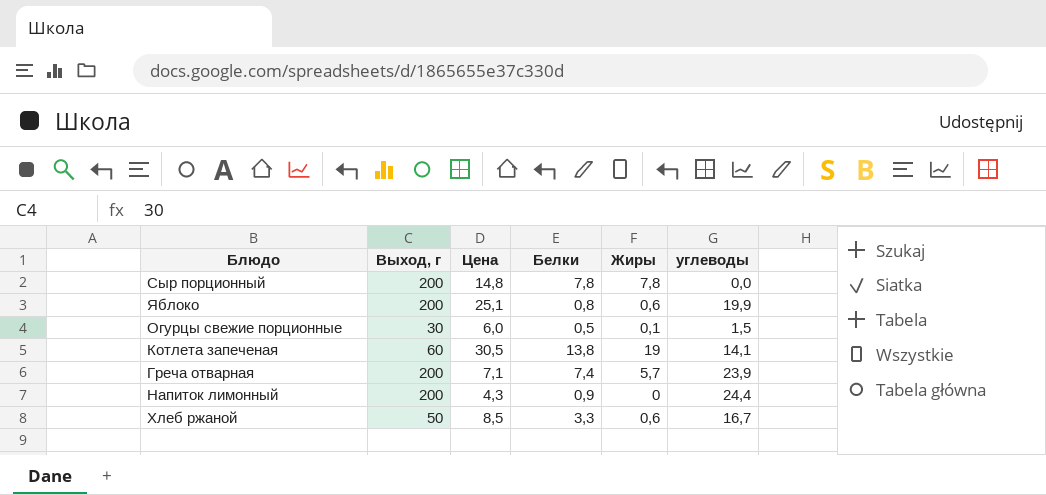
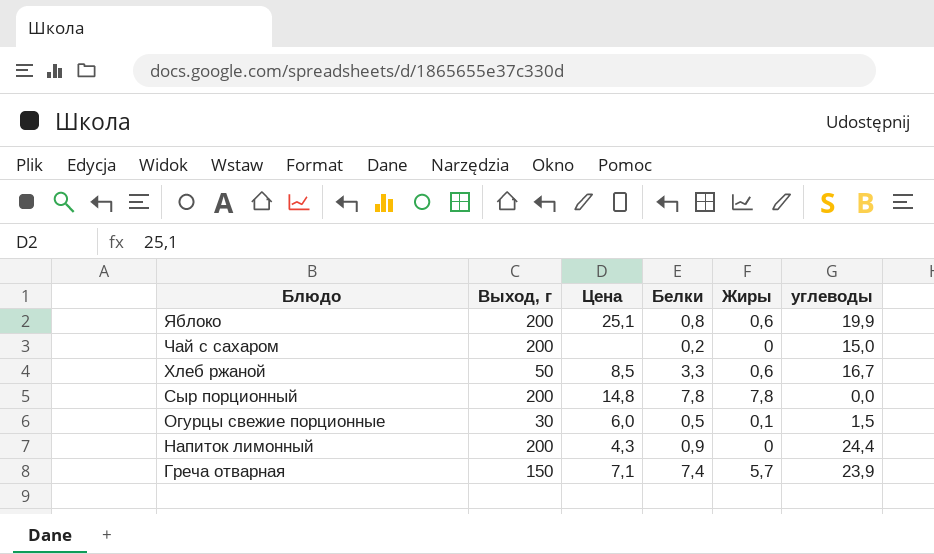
row order: none -> Блюдо descending
row Котлета запеченая: 60 | 30,5 | 13,8 | 19 | 14,1 -> none
row Чай с сахаром: none -> 200 | none | 0,2 | 0 | 15,0
Греча отварная | Выход, г: 200 -> 150

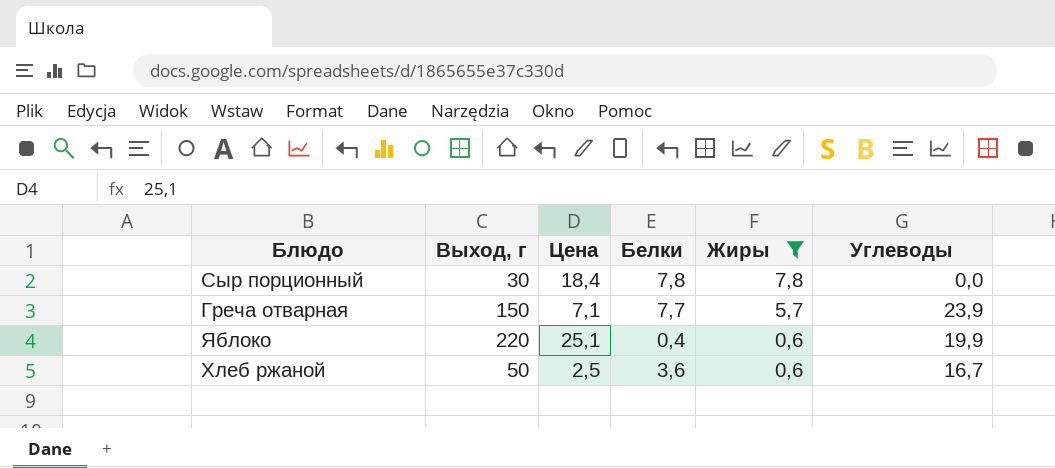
filter: none -> Жиры >= 0,6
row order: Блюдо descending -> Жиры descending
column name: углеводы -> Углеводы
Сыр порционный | Выход, г: 200 -> 30
Сыр порционный | Цена: 14,8 -> 18,4
Греча отварная | Белки: 7,4 -> 7,7
Яблоко | Выход, г: 200 -> 220
Яблоко | Белки: 0,8 -> 0,4
Хлеб ржаной | Цена: 8,5 -> 2,5
Хлеб ржаной | Белки: 3,3 -> 3,6

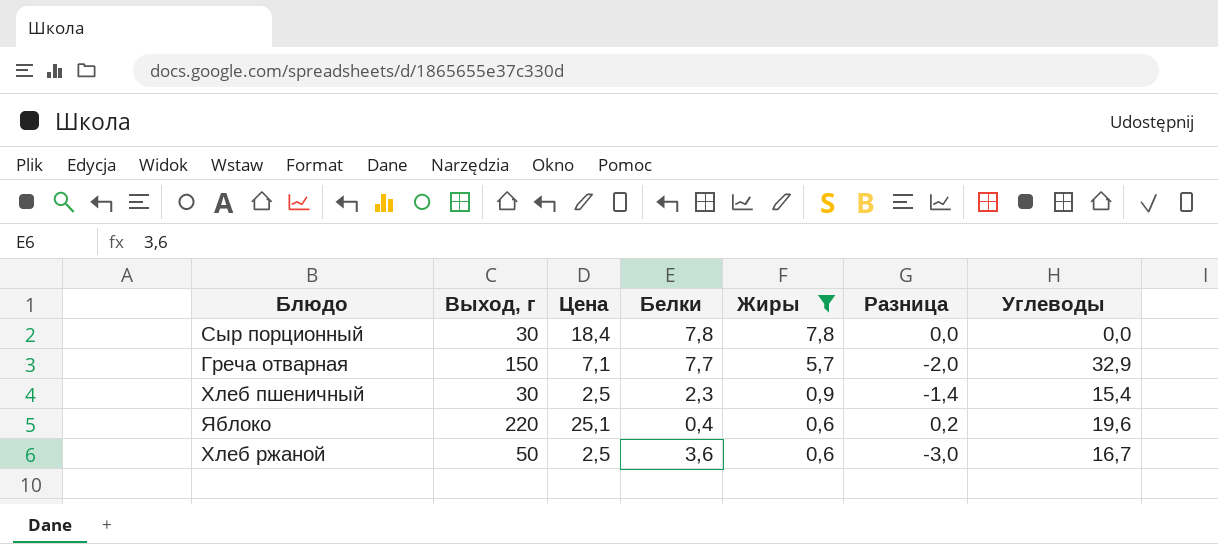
column Разница | formula: none -> [Жиры] - [Белки]
Греча отварная | Углеводы: 23,9 -> 32,9
row Хлеб пшеничный: none -> 30 | 2,5 | 2,3 | 0,9 | -1,4 | 15,4
Яблоко | Углеводы: 19,9 -> 19,6

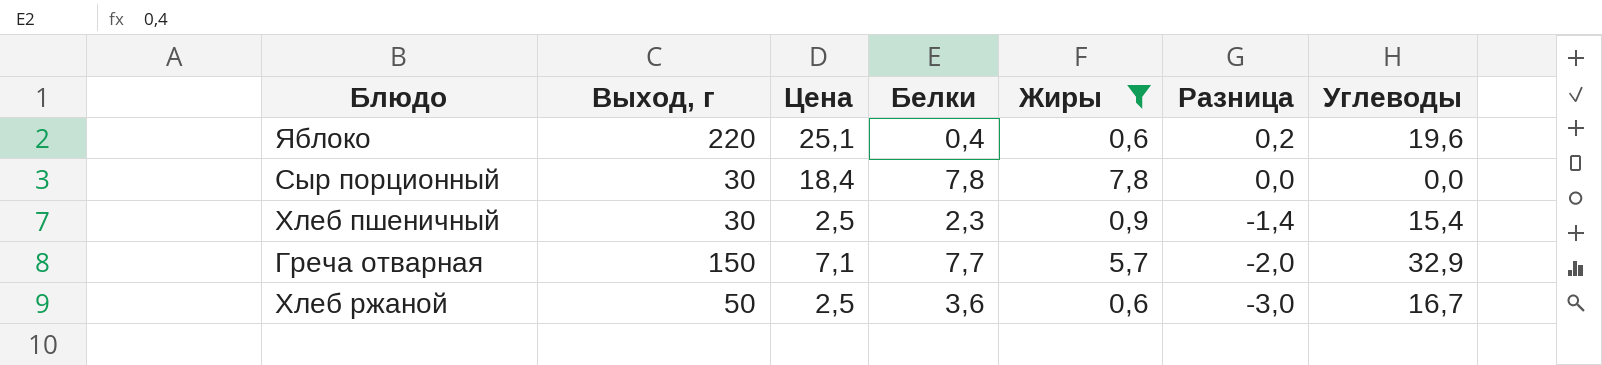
row order: Жиры descending -> Разница descending

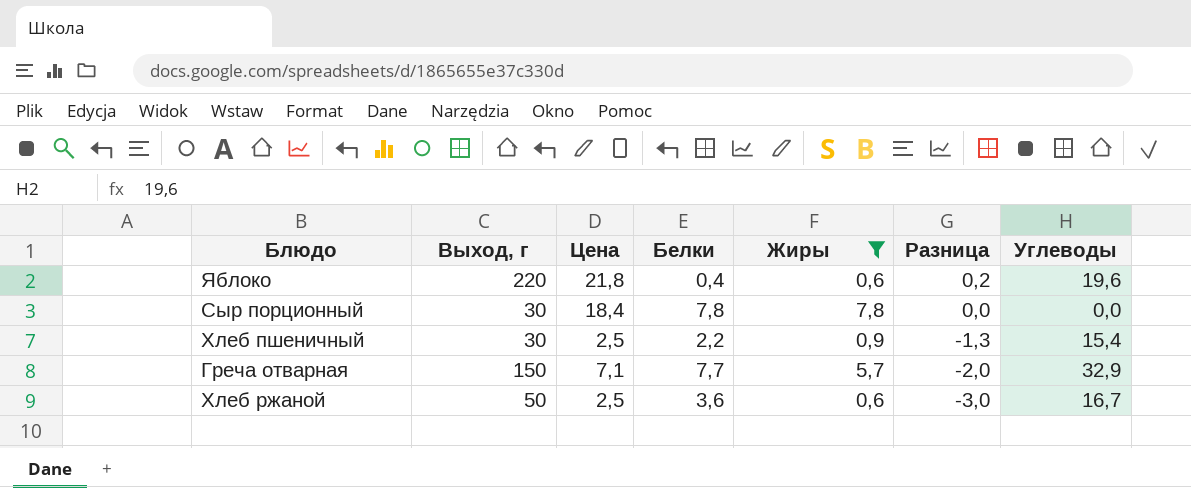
Яблоко | Цена: 25,1 -> 21,8
Хлеб пшеничный | Белки: 2,3 -> 2,2
Хлеб пшеничный | Разница: -1,4 -> -1,3

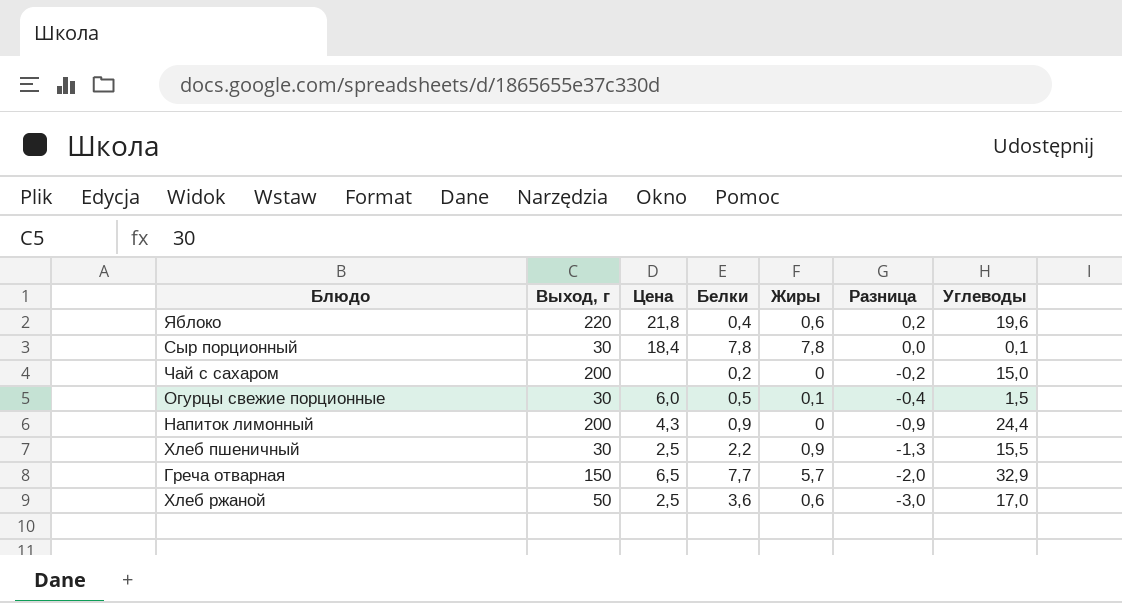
filter: Жиры >= 0,6 -> none
Сыр порционный | Углеводы: 0,0 -> 0,1
Хлеб пшеничный | Углеводы: 15,4 -> 15,5
Греча отварная | Цена: 7,1 -> 6,5
Хлеб ржаной | Углеводы: 16,7 -> 17,0

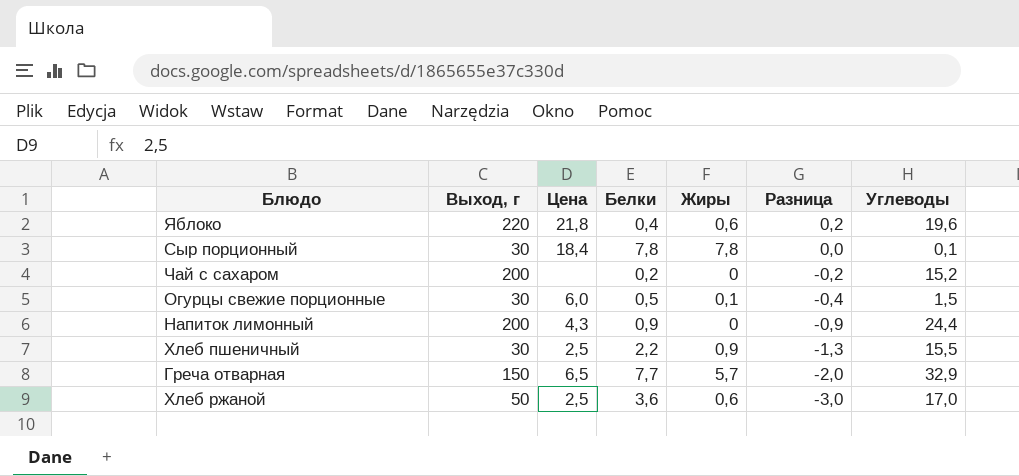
Чай с сахаром | Углеводы: 15,0 -> 15,2

